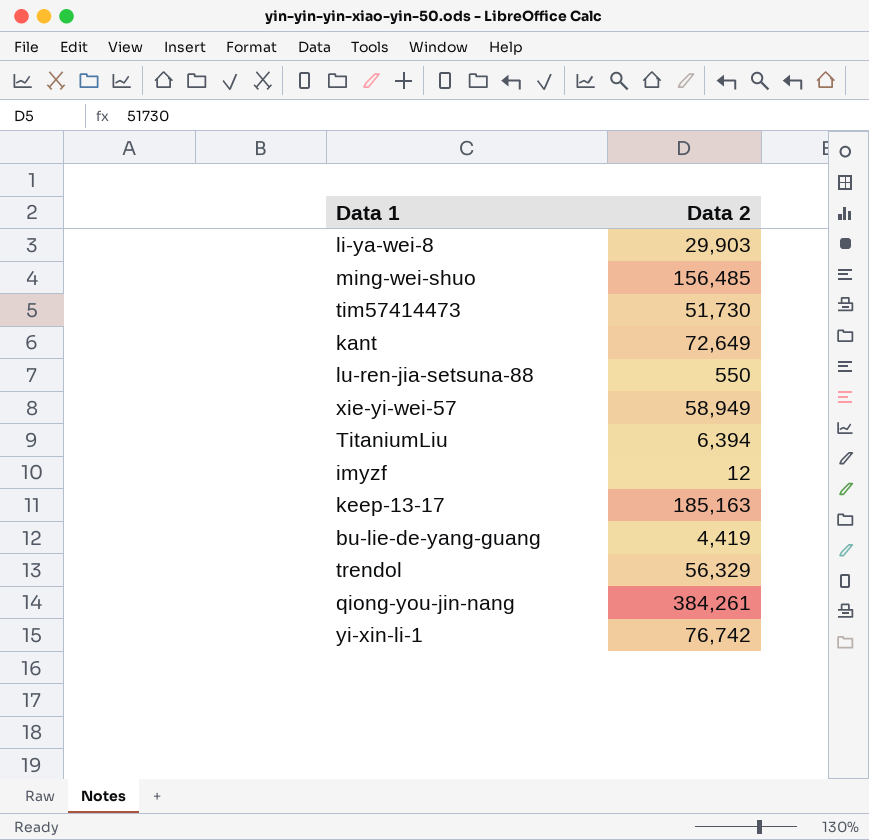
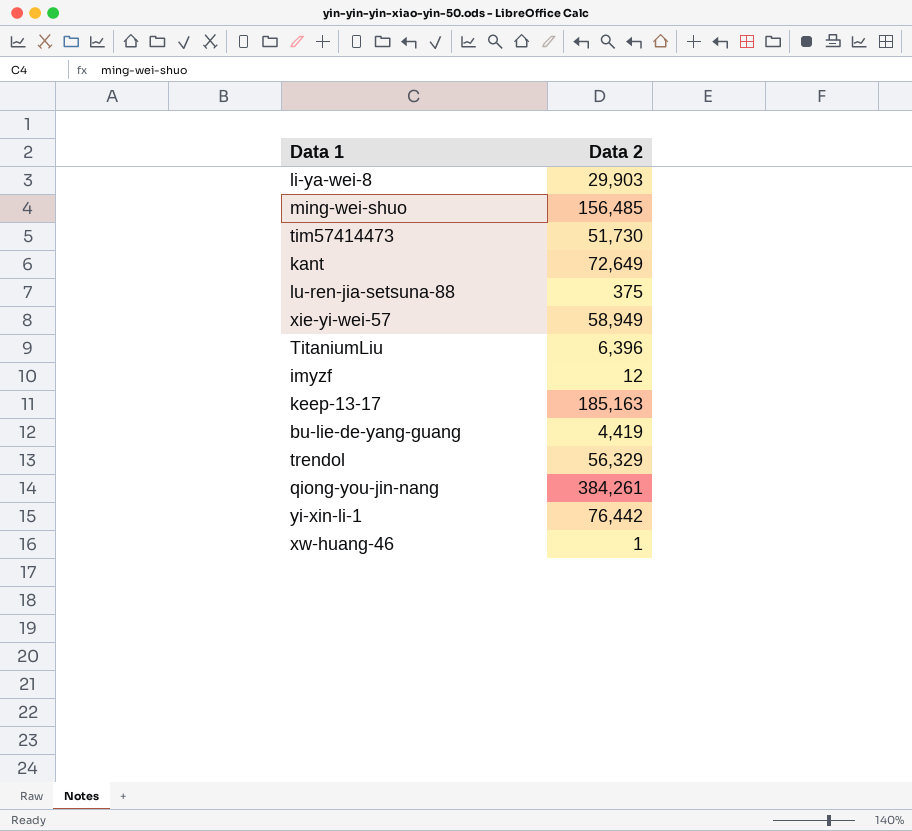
lu-ren-jia-setsuna-88 | Data 2: 550 -> 375
TitaniumLiu | Data 2: 6,394 -> 6,396
yi-xin-li-1 | Data 2: 76,742 -> 76,442
row xw-huang-46: none -> 1

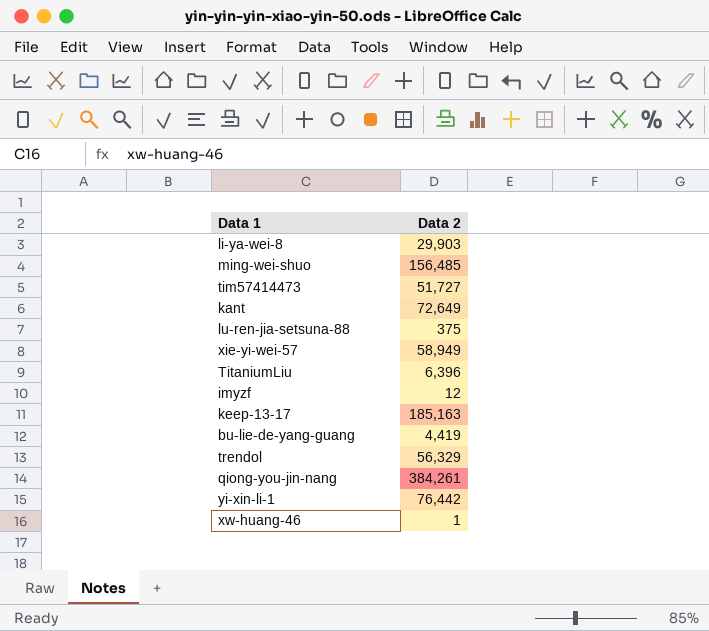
tim57414473 | Data 2: 51,730 -> 51,727

